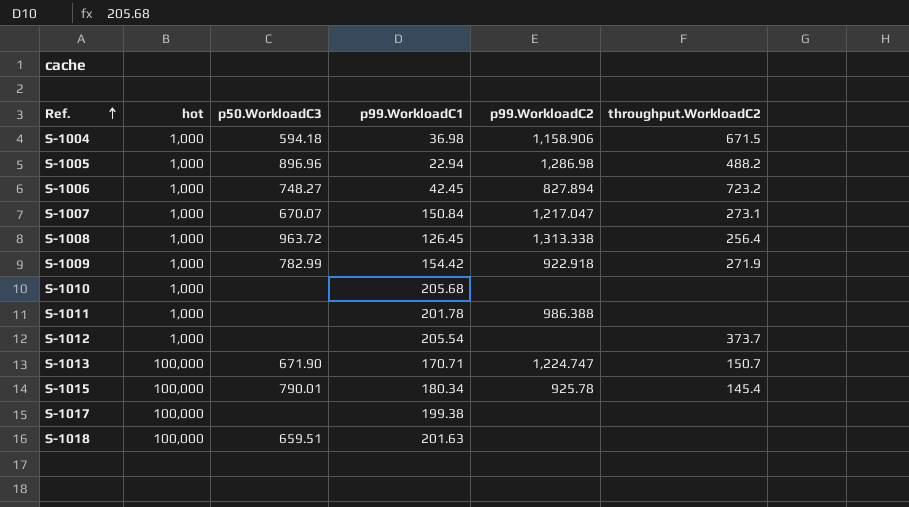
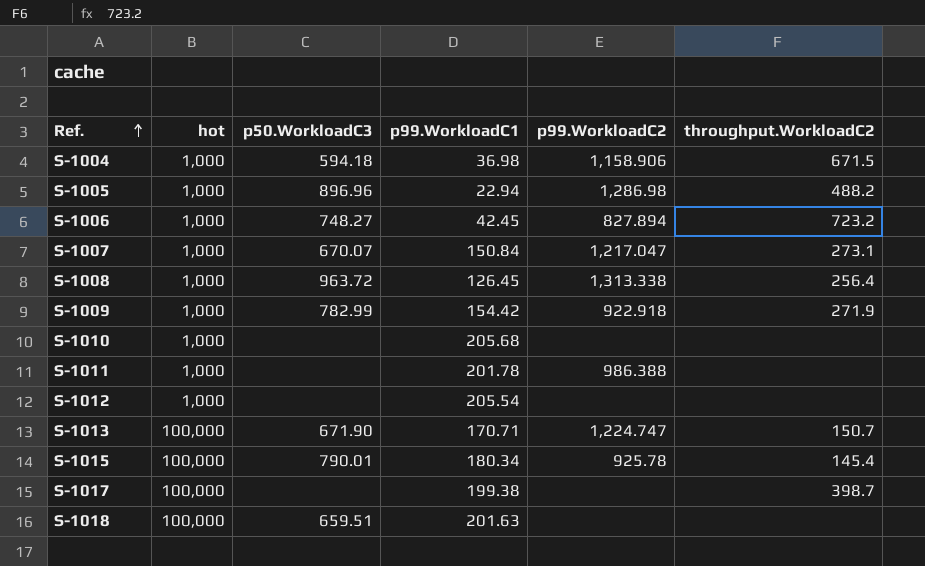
S-1012 | throughput.WorkloadC2: 373.7 -> none
S-1017 | throughput.WorkloadC2: none -> 398.7

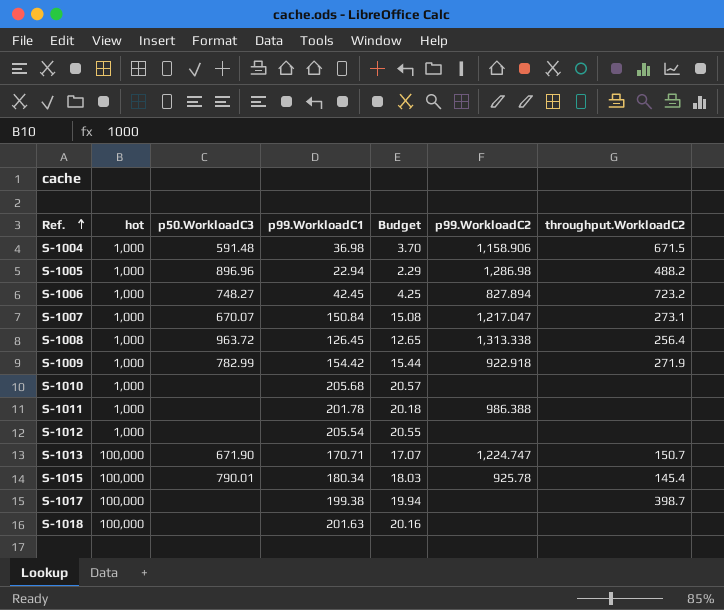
column Budget | formula: none -> [p99.WorkloadC1] * 0.1
S-1004 | p50.WorkloadC3: 594.18 -> 591.48
S-1018 | p50.WorkloadC3: 659.51 -> none

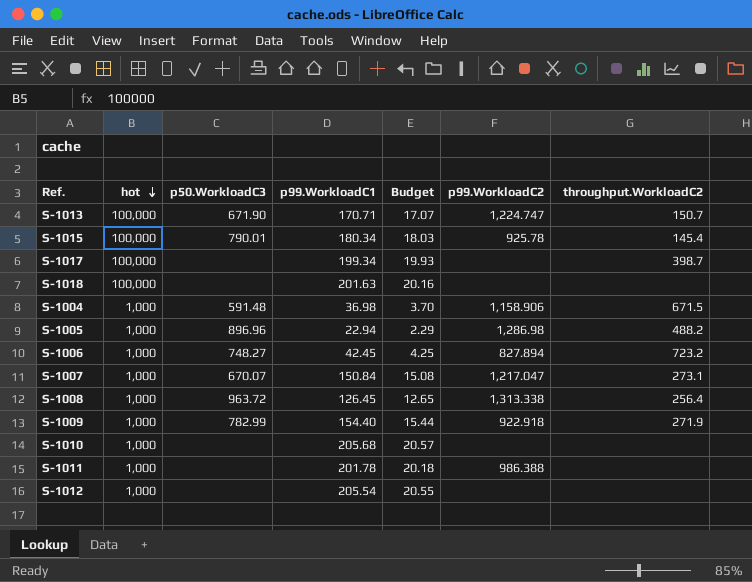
row order: Ref. ascending -> hot descending
S-1017 | p99.WorkloadC1: 199.38 -> 199.34
S-1017 | Budget: 19.94 -> 19.93
S-1009 | p99.WorkloadC1: 154.42 -> 154.40

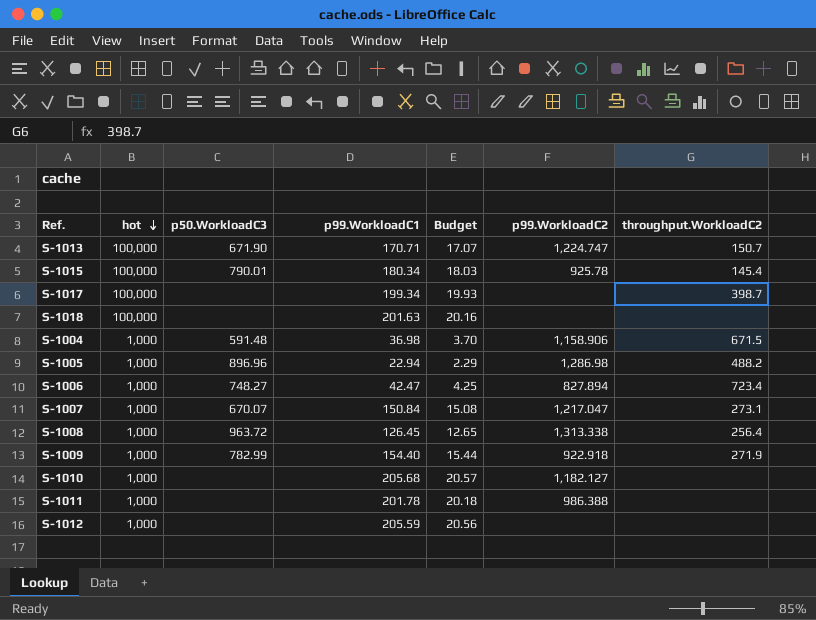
S-1006 | p99.WorkloadC1: 42.45 -> 42.47
S-1006 | throughput.WorkloadC2: 723.2 -> 723.4
S-1010 | p99.WorkloadC2: none -> 1,182.127
S-1012 | p99.WorkloadC1: 205.54 -> 205.59
S-1012 | Budget: 20.55 -> 20.56

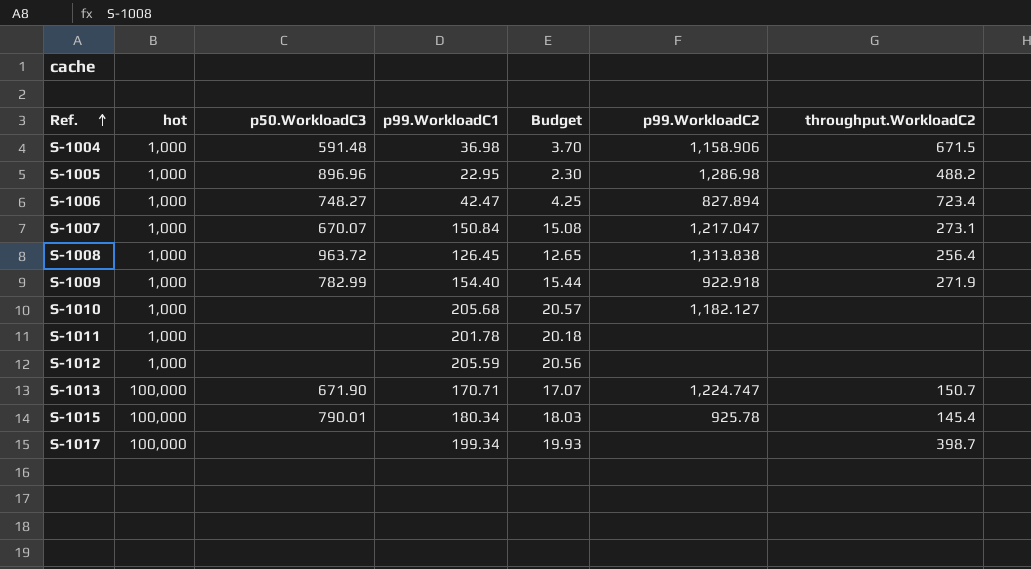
row order: hot descending -> Ref. ascending
row S-1018: 100,000 | none | 201.63 | 20.16 | none | none -> none
S-1005 | p99.WorkloadC1: 22.94 -> 22.95
S-1005 | Budget: 2.29 -> 2.30
S-1008 | p99.WorkloadC2: 1,313.338 -> 1,313.838
S-1011 | p99.WorkloadC2: 986.388 -> none

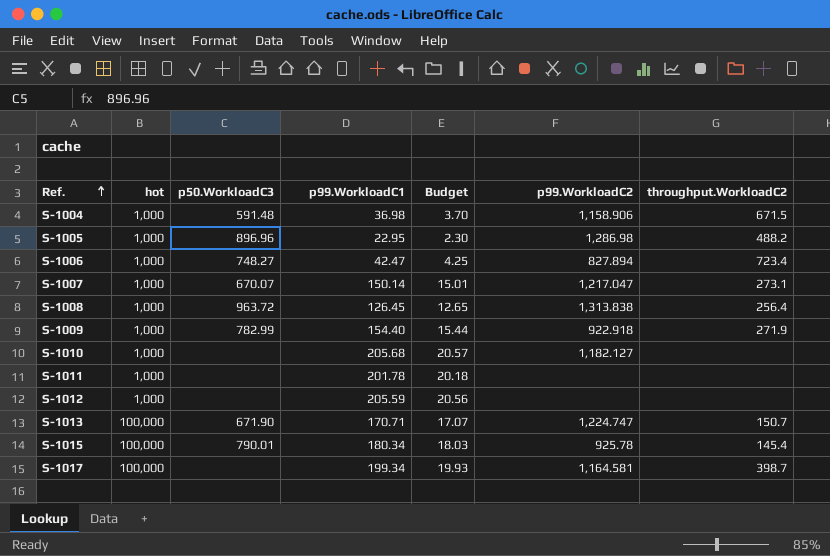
S-1007 | p99.WorkloadC1: 150.84 -> 150.14
S-1007 | Budget: 15.08 -> 15.01
S-1017 | p99.WorkloadC2: none -> 1,164.581

